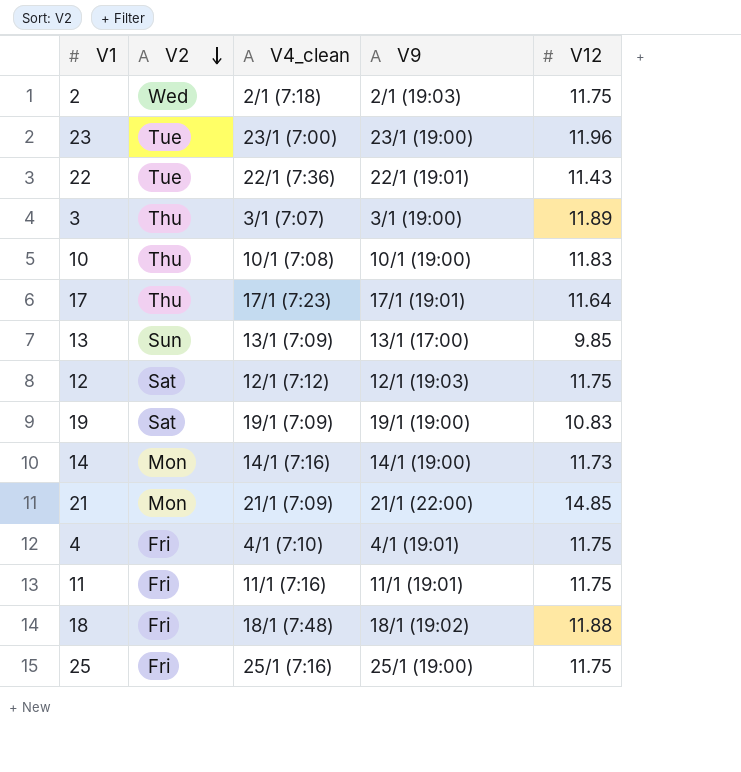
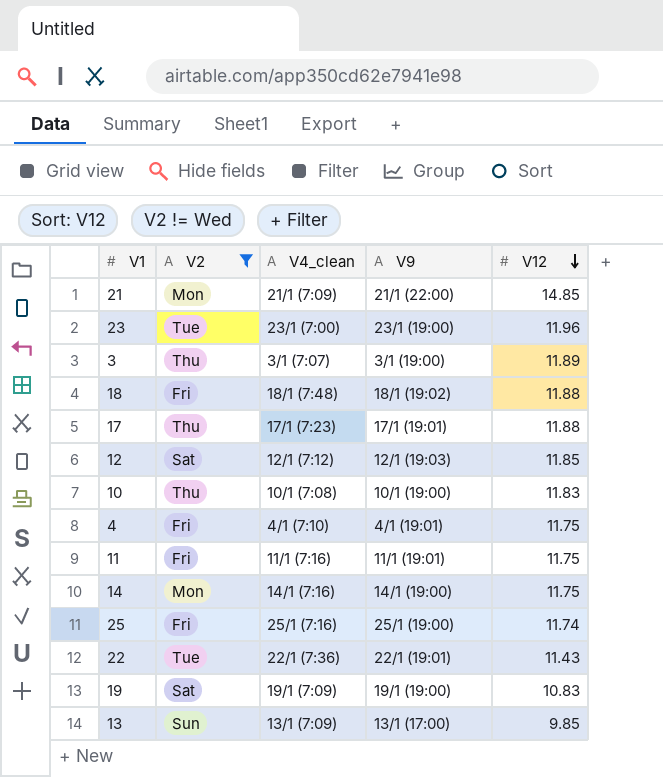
filter: none -> V2 != Wed
row order: V2 descending -> V12 descending
17 | V12: 11.64 -> 11.88
12 | V12: 11.75 -> 11.85
14 | V12: 11.73 -> 11.75
25 | V12: 11.75 -> 11.74

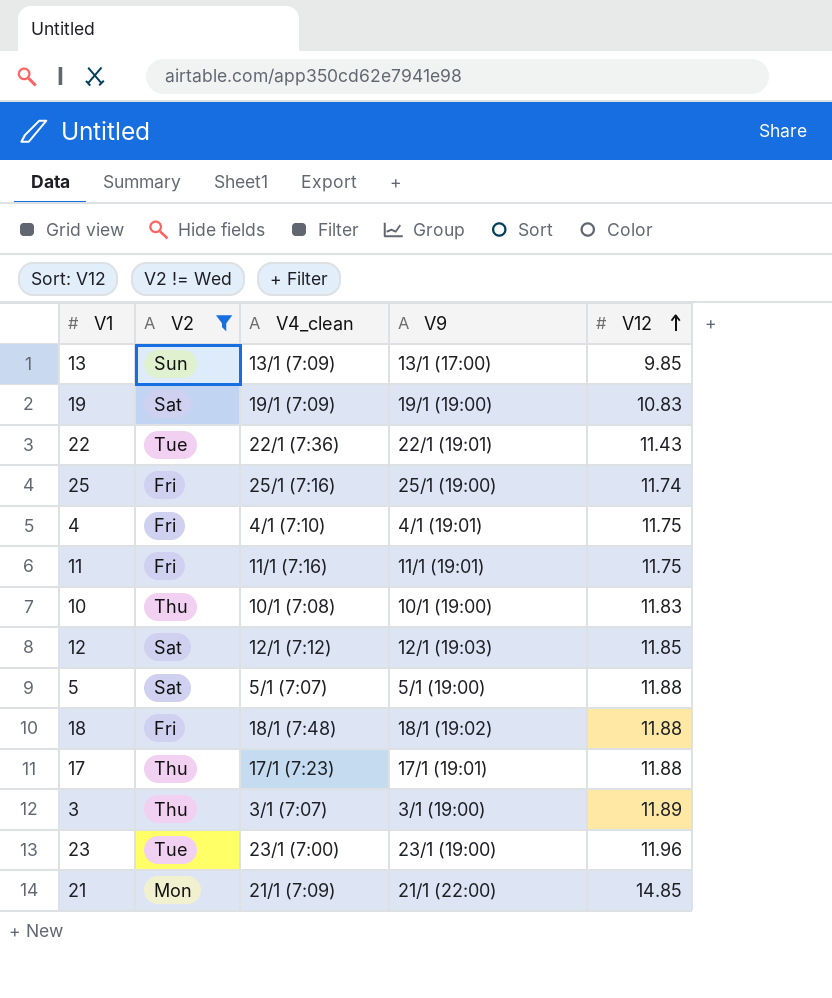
row order: V12 descending -> V12 ascending
row 14: Mon | 14/1 (7:16) | 14/1 (19:00) | 11.75 -> none
row 5: none -> Sat | 5/1 (7:07) | 5/1 (19:00) | 11.88

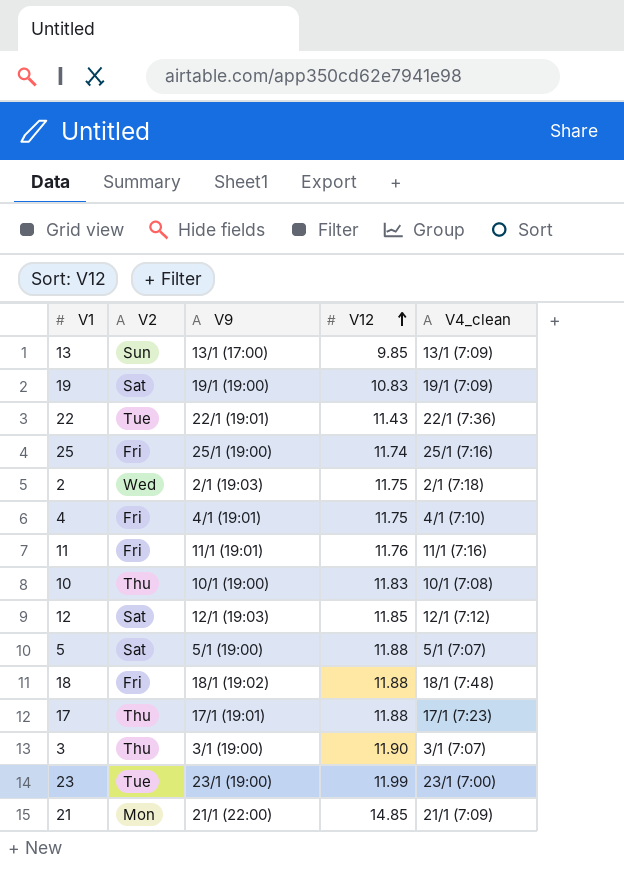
filter: V2 != Wed -> none
column V4_clean | position: 3 -> 5
11 | V12: 11.75 -> 11.76
3 | V12: 11.89 -> 11.90
23 | V12: 11.96 -> 11.99

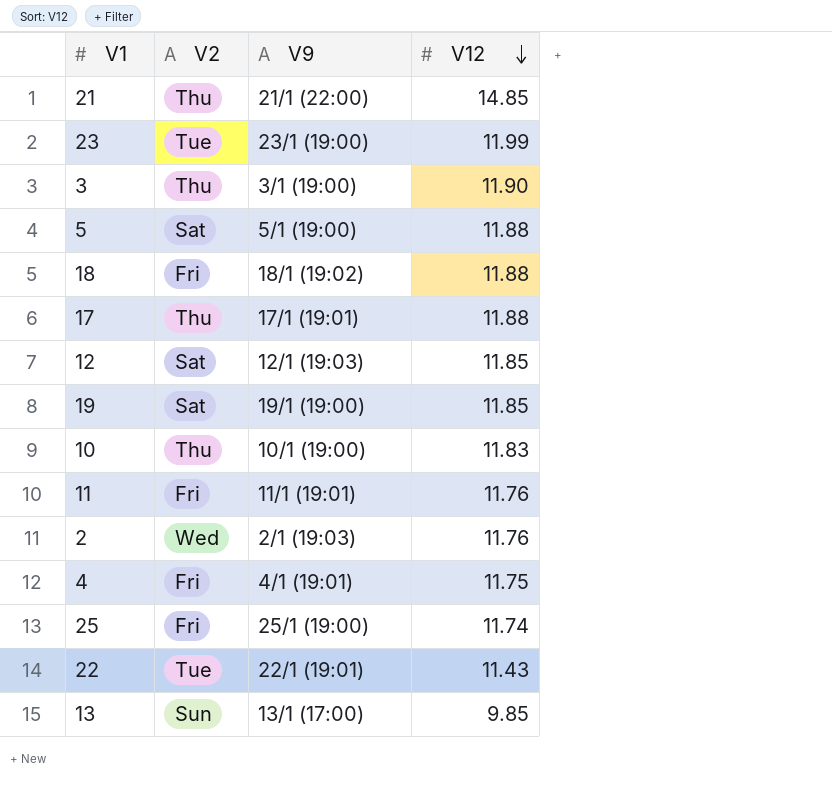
row order: V12 ascending -> V12 descending
column V4_clean | position: 5 -> none
21 | V2: Mon -> Thu
19 | V12: 10.83 -> 11.85
2 | V12: 11.75 -> 11.76

